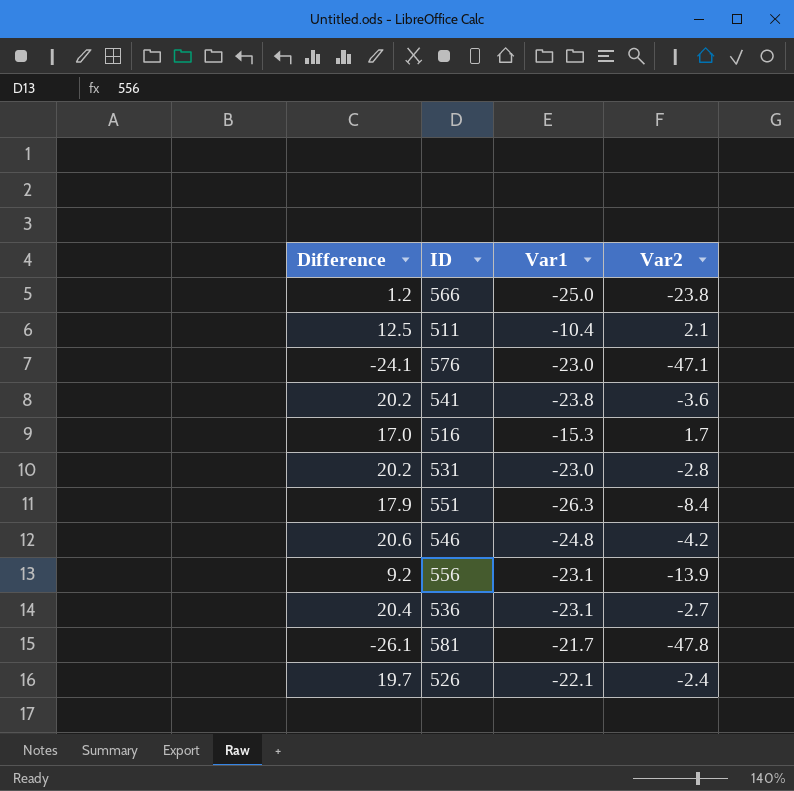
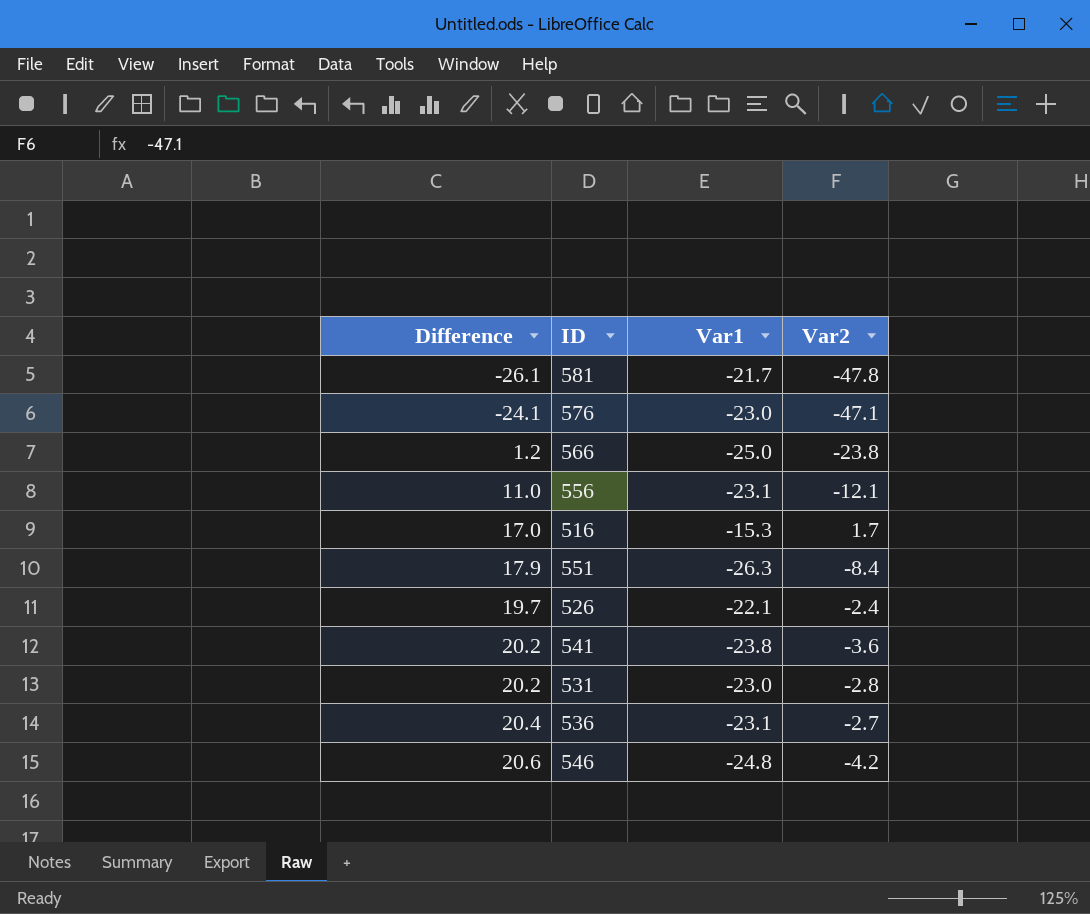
row order: none -> Difference ascending
row 511: 12.5 | -10.4 | 2.1 -> none
556 | Difference: 9.2 -> 11.0
556 | Var2: -13.9 -> -12.1

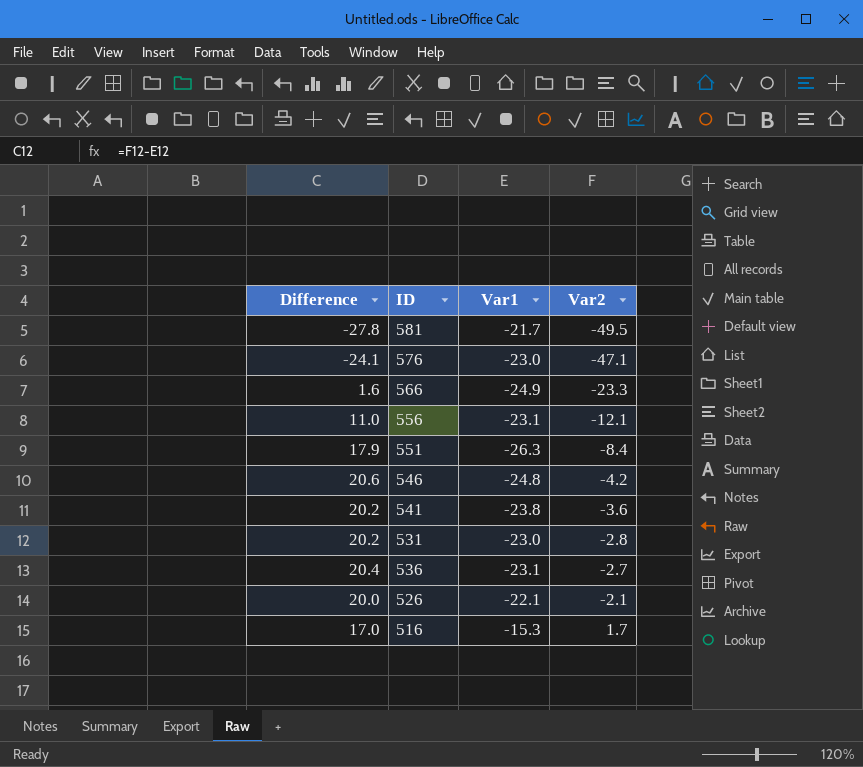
row order: Difference ascending -> Var2 ascending
581 | Difference: -26.1 -> -27.8
581 | Var2: -47.8 -> -49.5
566 | Difference: 1.2 -> 1.6
566 | Var1: -25.0 -> -24.9
566 | Var2: -23.8 -> -23.3
526 | Difference: 19.7 -> 20.0
526 | Var2: -2.4 -> -2.1

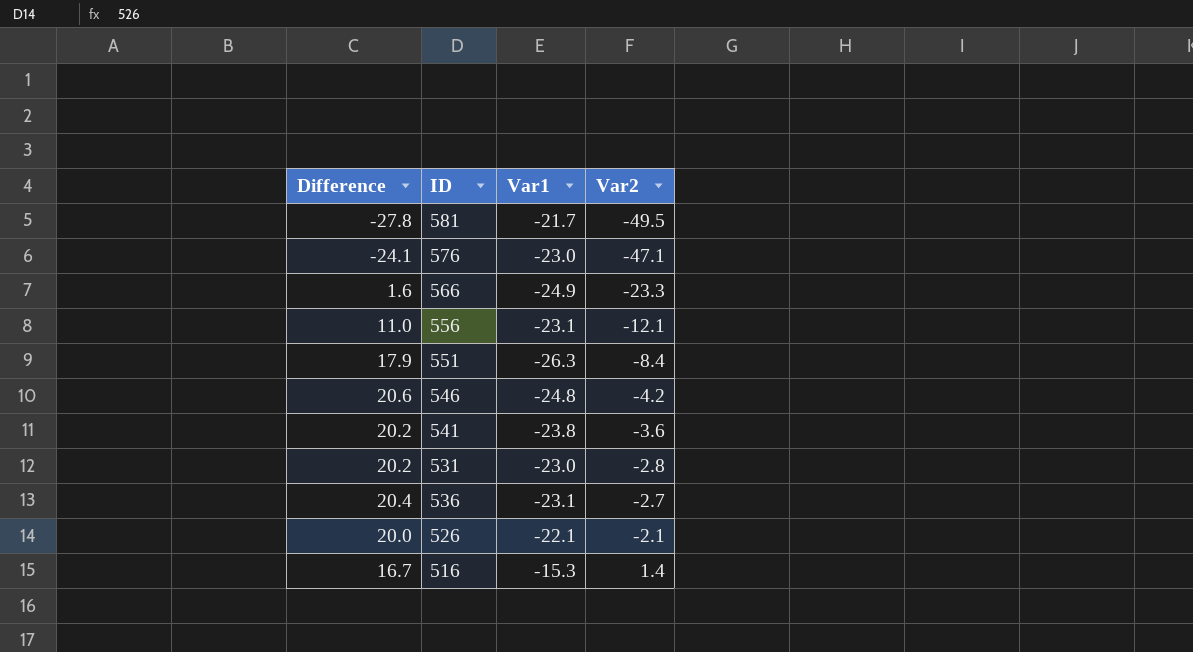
516 | Difference: 17.0 -> 16.7
516 | Var2: 1.7 -> 1.4

